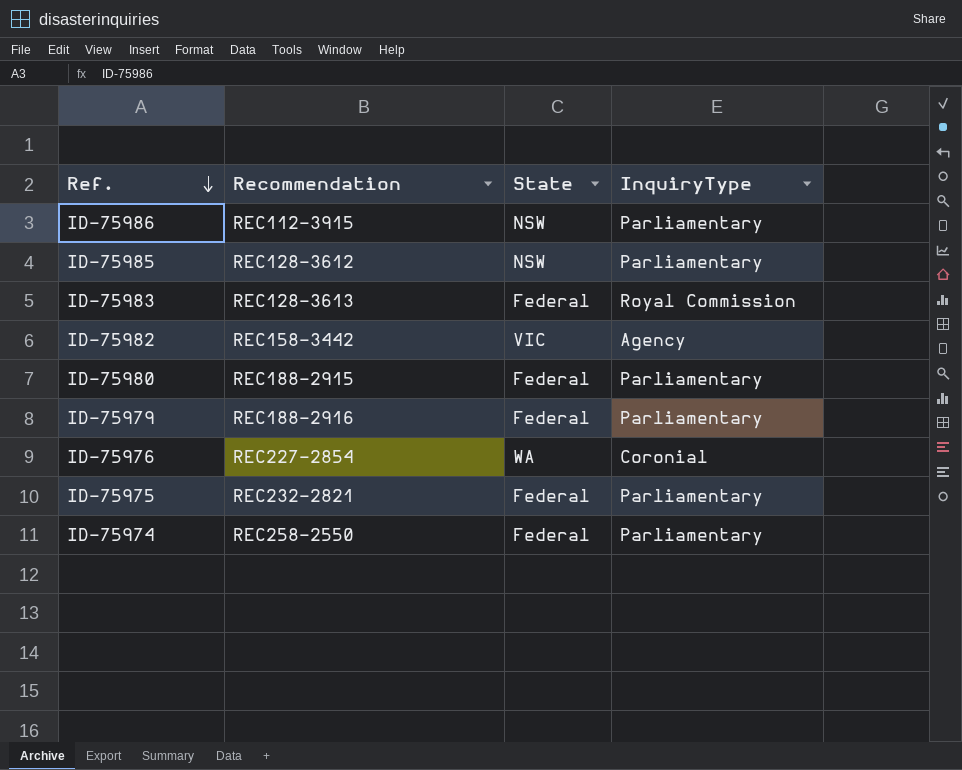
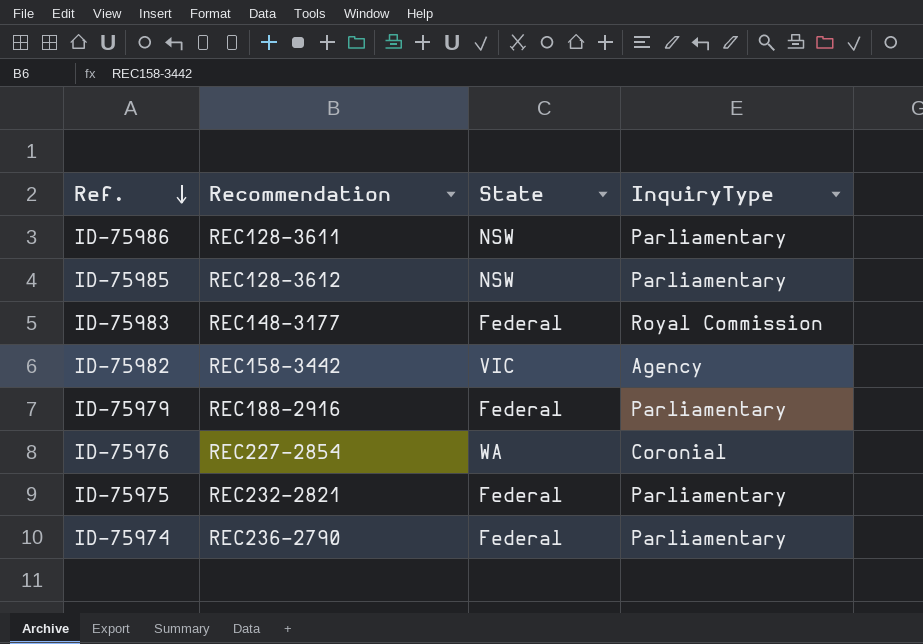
row ID-75980: REC188-2915 | Federal | Parliamentary -> none
ID-75986 | Recommendation: REC112-3915 -> REC128-3611
ID-75983 | Recommendation: REC128-3613 -> REC148-3177
ID-75974 | Recommendation: REC258-2550 -> REC236-2790

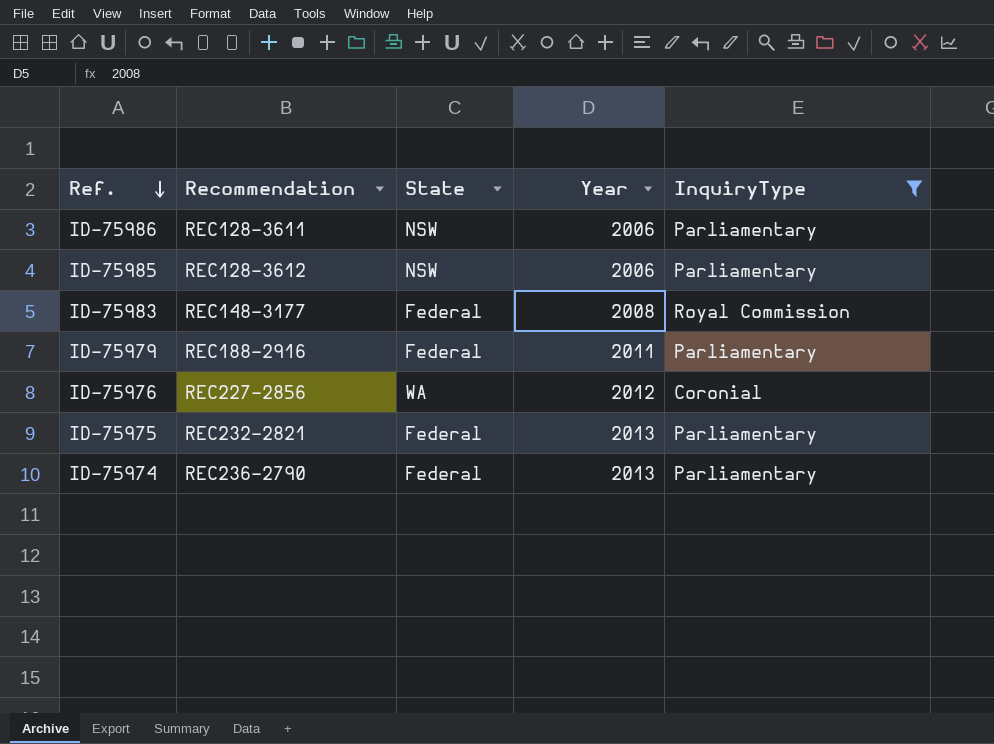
filter: none -> InquiryType != Agency
column Year | position: none -> 4
ID-75976 | Recommendation: REC227-2854 -> REC227-2856

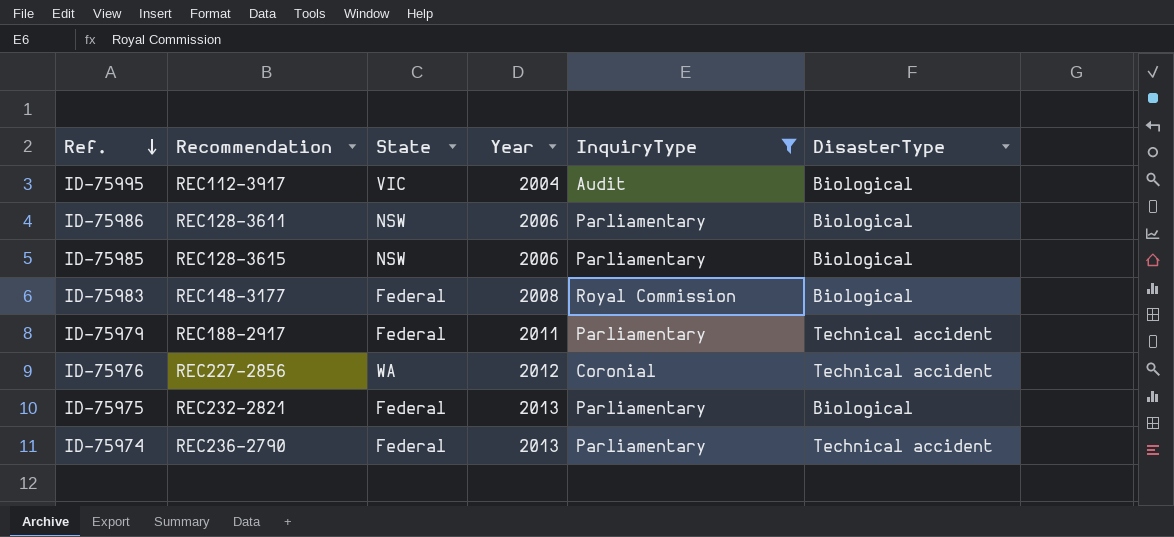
column DisasterType | position: none -> 6
row ID-75995: none -> REC112-3917 | VIC | 2004 | Audit | Biological
ID-75985 | Recommendation: REC128-3612 -> REC128-3615
ID-75979 | Recommendation: REC188-2916 -> REC188-2917

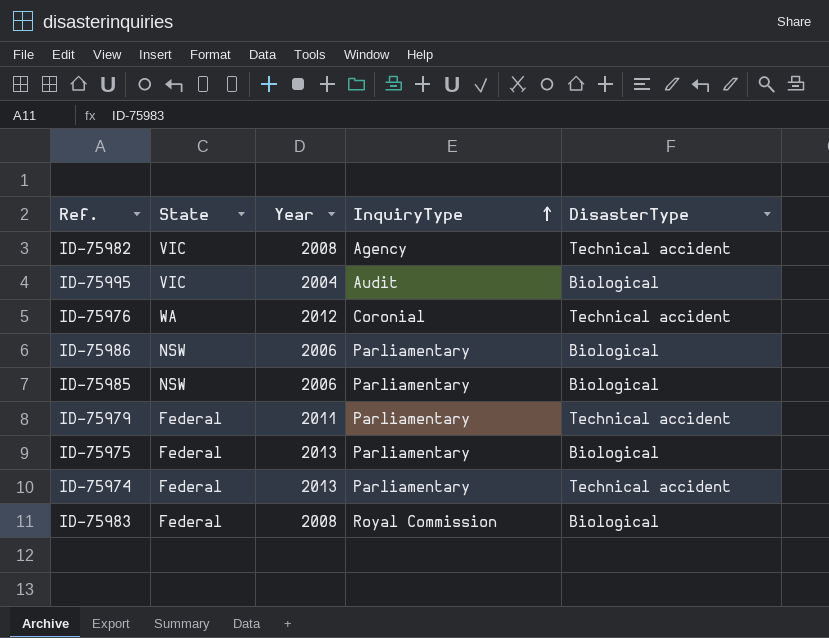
filter: InquiryType != Agency -> none
row order: Ref. descending -> InquiryType ascending
column Recommendation | position: 2 -> none

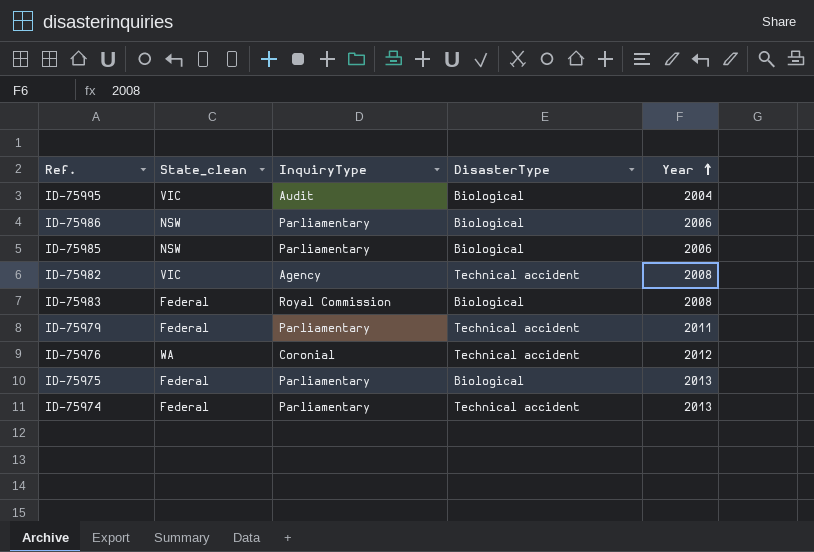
row order: InquiryType ascending -> Year ascending
column name: State -> State_clean
column Year | position: 3 -> 5

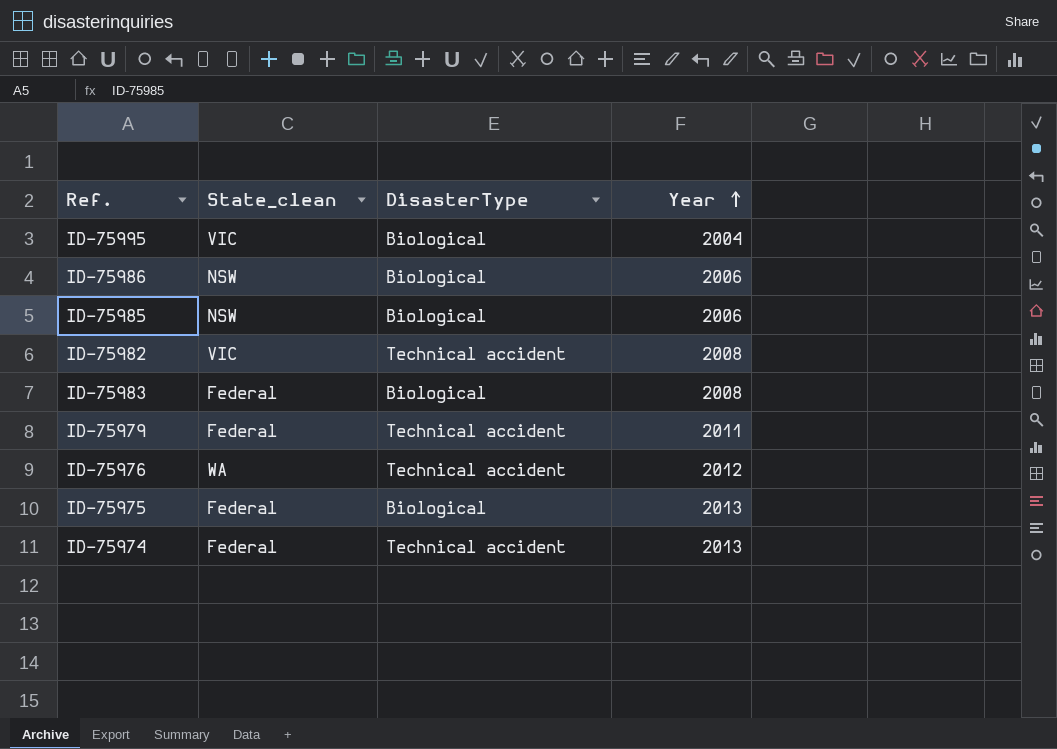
column InquiryType | position: 3 -> none

